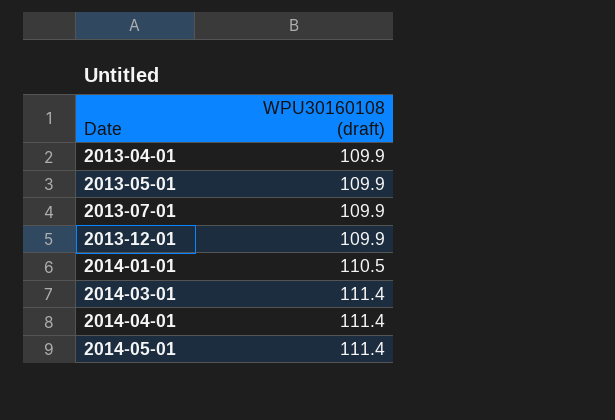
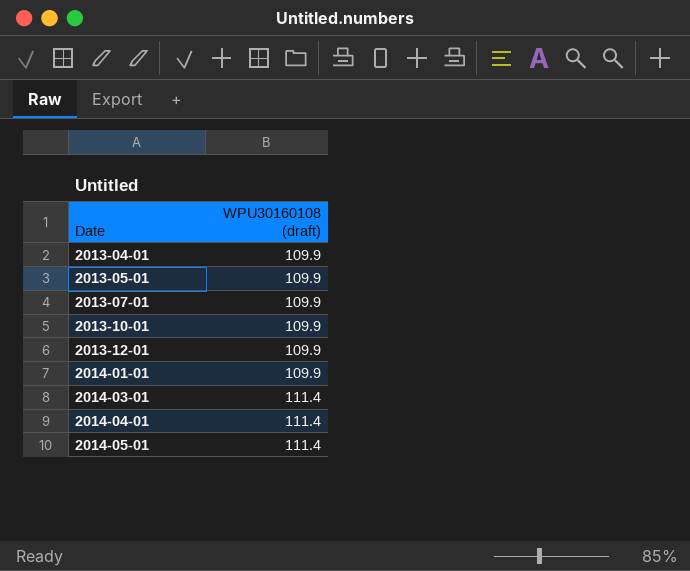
row 2013-10-01: none -> 109.9
2014-01-01 | WPU30160108 (draft): 110.5 -> 109.9

